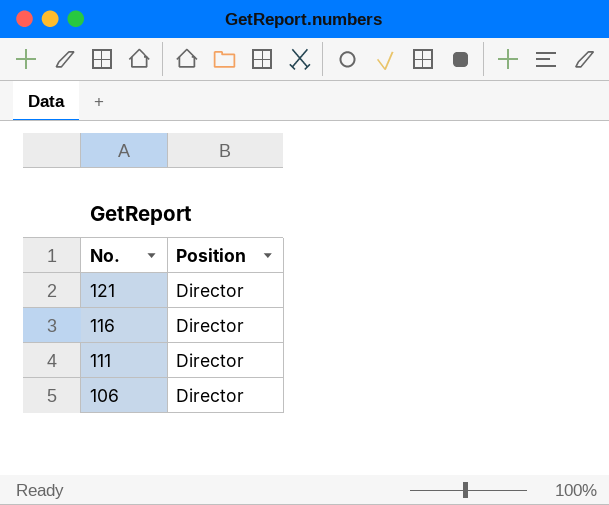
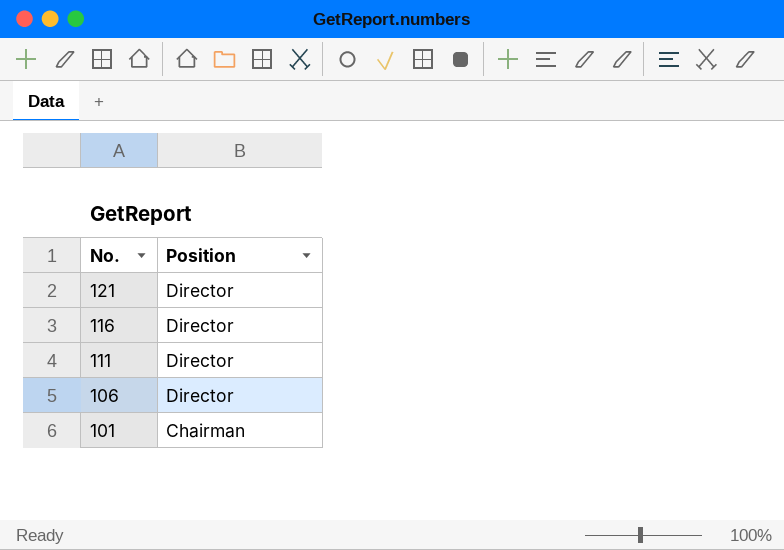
row 101: none -> Chairman

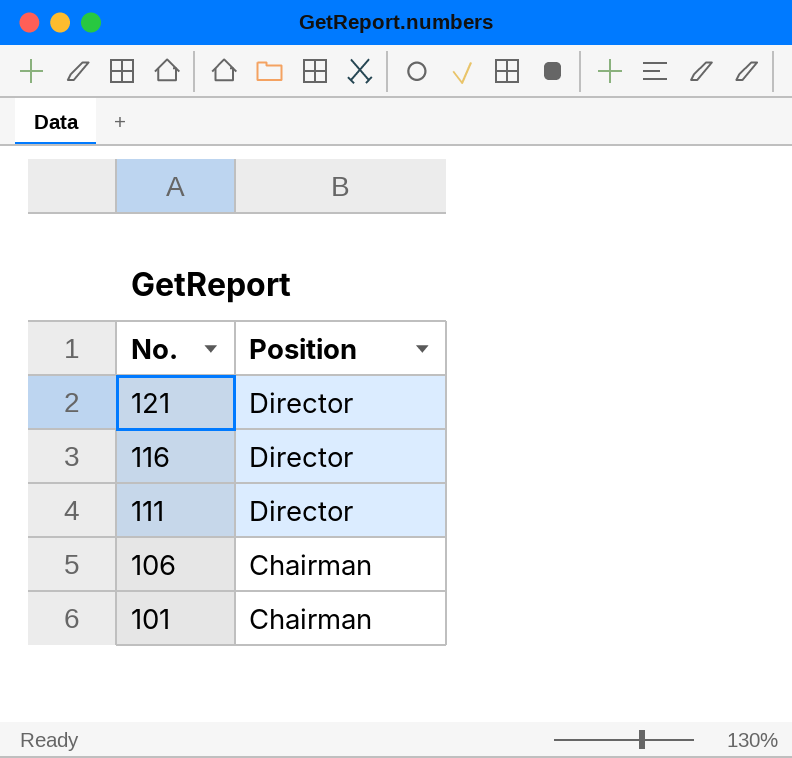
106 | Position: Director -> Chairman

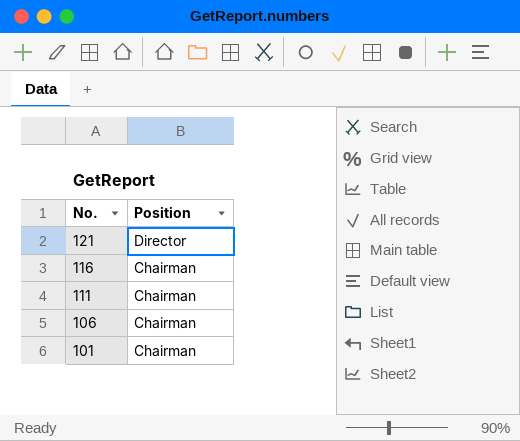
116 | Position: Director -> Chairman
111 | Position: Director -> Chairman

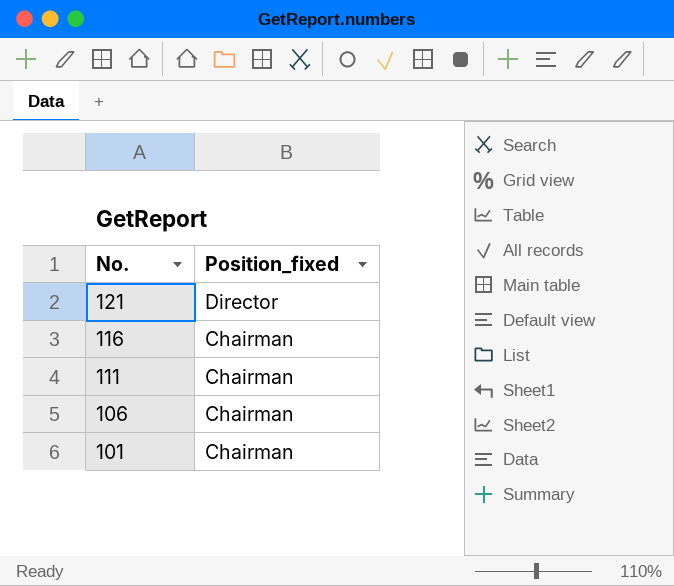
column name: Position -> Position_fixed

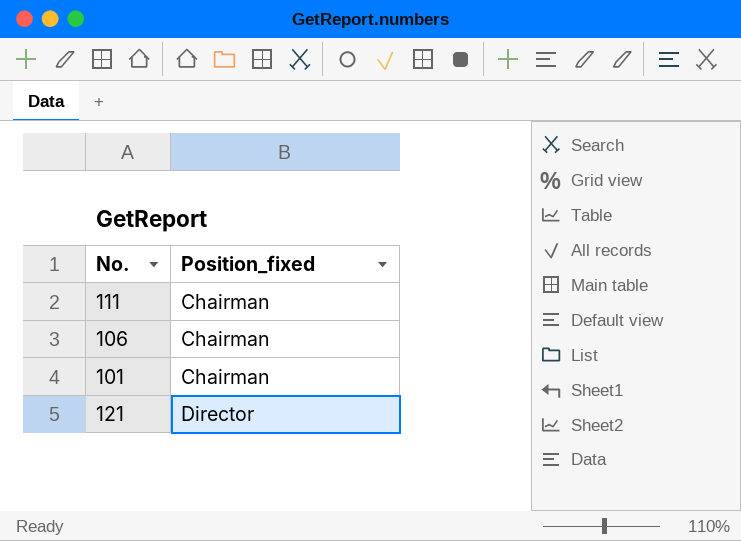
row order: No. descending -> Position_fixed ascending
row 116: Chairman -> none

